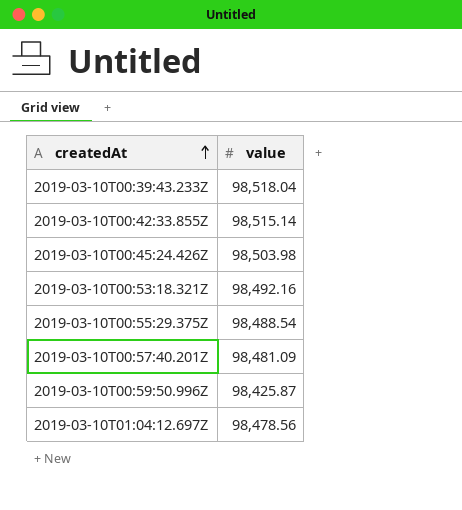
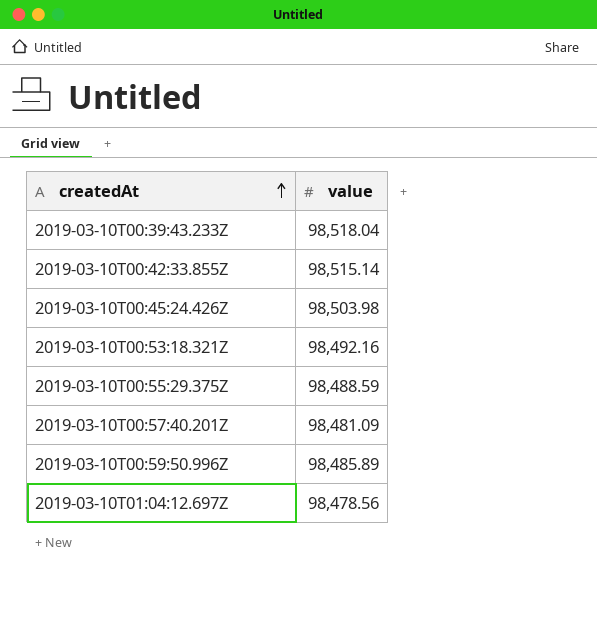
2019-03-10T00:55:29.375Z | value: 98,488.54 -> 98,488.59
2019-03-10T00:59:50.996Z | value: 98,425.87 -> 98,485.89

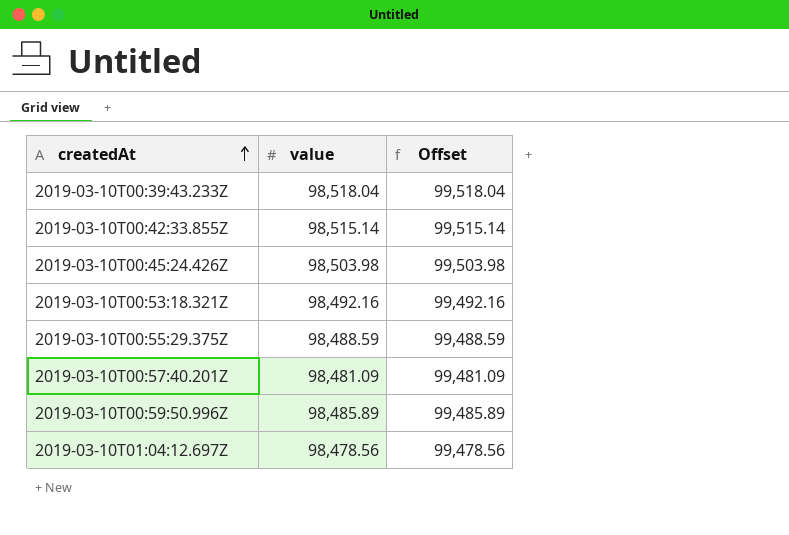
column Offset | formula: none -> [value] + 1000

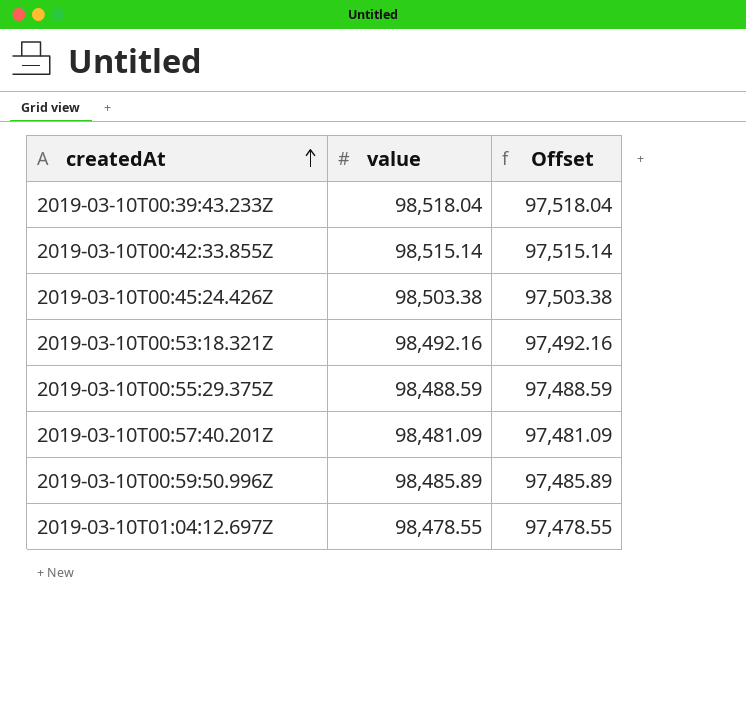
column Offset | formula: [value] + 1000 -> [value] - 1000
2019-03-10T00:45:24.426Z | value: 98,503.98 -> 98,503.38
2019-03-10T01:04:12.697Z | value: 98,478.56 -> 98,478.55

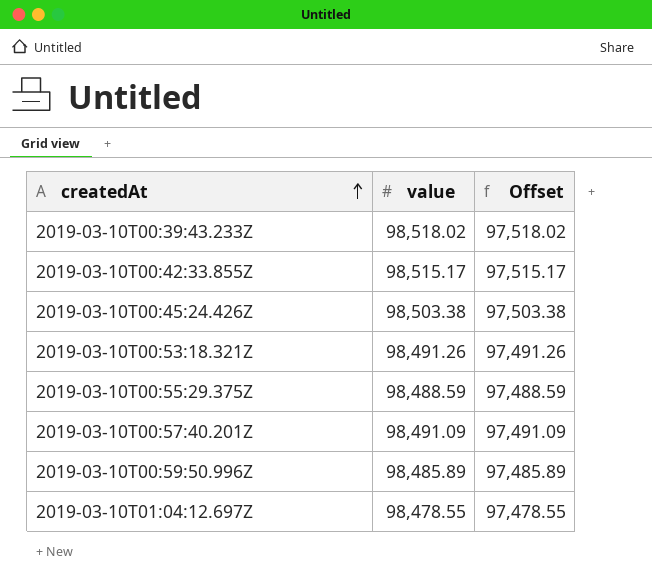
2019-03-10T00:39:43.233Z | value: 98,518.04 -> 98,518.02
2019-03-10T00:39:43.233Z | Offset: 97,518.04 -> 97,518.02
2019-03-10T00:42:33.855Z | value: 98,515.14 -> 98,515.17
2019-03-10T00:42:33.855Z | Offset: 97,515.14 -> 97,515.17
2019-03-10T00:53:18.321Z | value: 98,492.16 -> 98,491.26
2019-03-10T00:53:18.321Z | Offset: 97,492.16 -> 97,491.26
2019-03-10T00:57:40.201Z | value: 98,481.09 -> 98,491.09
2019-03-10T00:57:40.201Z | Offset: 97,481.09 -> 97,491.09

